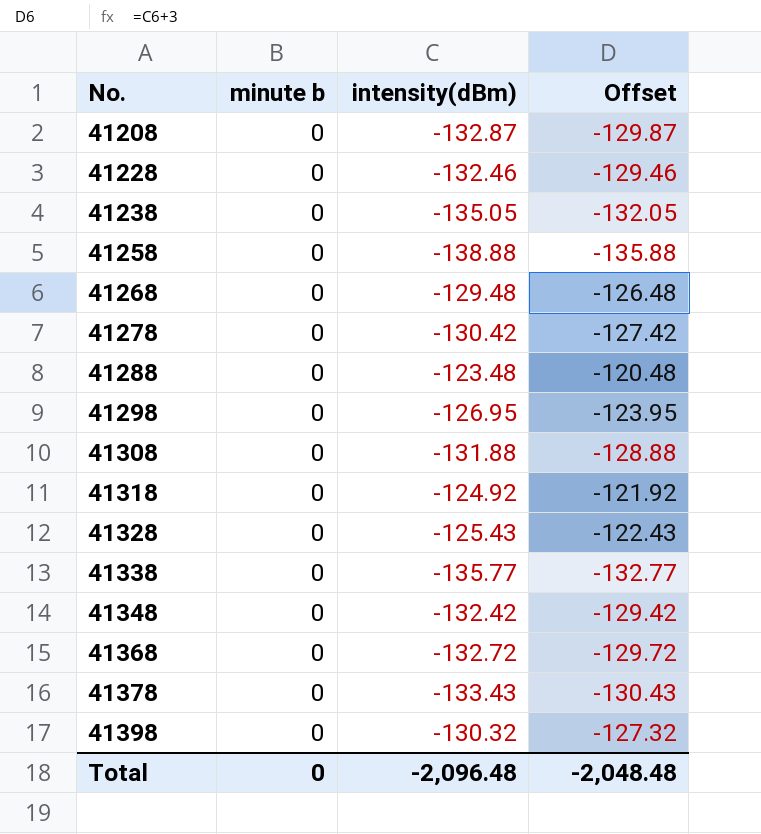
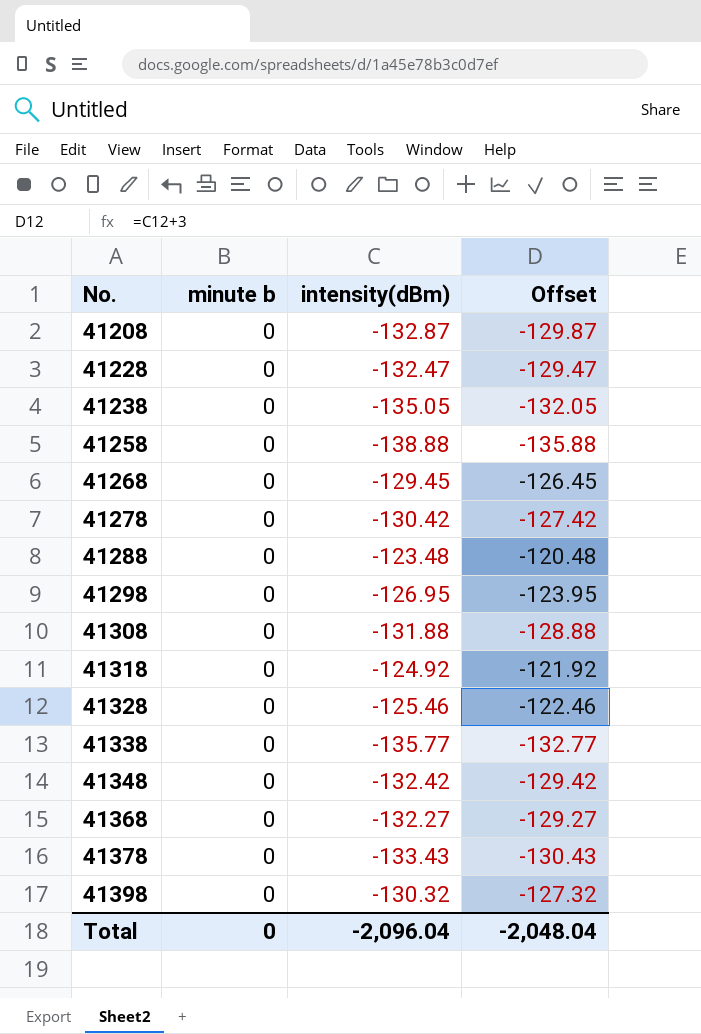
41228 | intensity(dBm): -132.46 -> -132.47
41228 | Offset: -129.46 -> -129.47
41268 | intensity(dBm): -129.48 -> -129.45
41268 | Offset: -126.48 -> -126.45
41328 | intensity(dBm): -125.43 -> -125.46
41328 | Offset: -122.43 -> -122.46
41368 | intensity(dBm): -132.72 -> -132.27
41368 | Offset: -129.72 -> -129.27
Total | intensity(dBm): -2,096.48 -> -2,096.04
Total | Offset: -2,048.48 -> -2,048.04

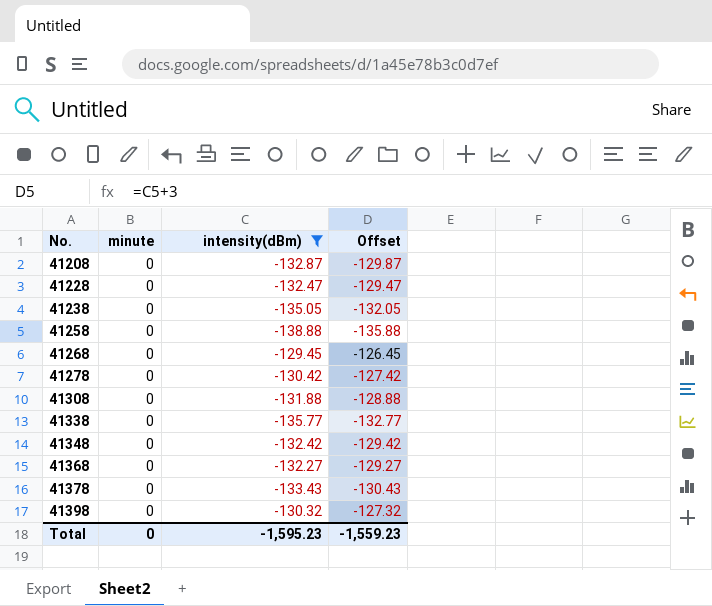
filter: none -> intensity(dBm) <= -129.45
column name: minute b -> minute
Total | intensity(dBm): -2,096.04 -> -1,595.23
Total | Offset: -2,048.04 -> -1,559.23

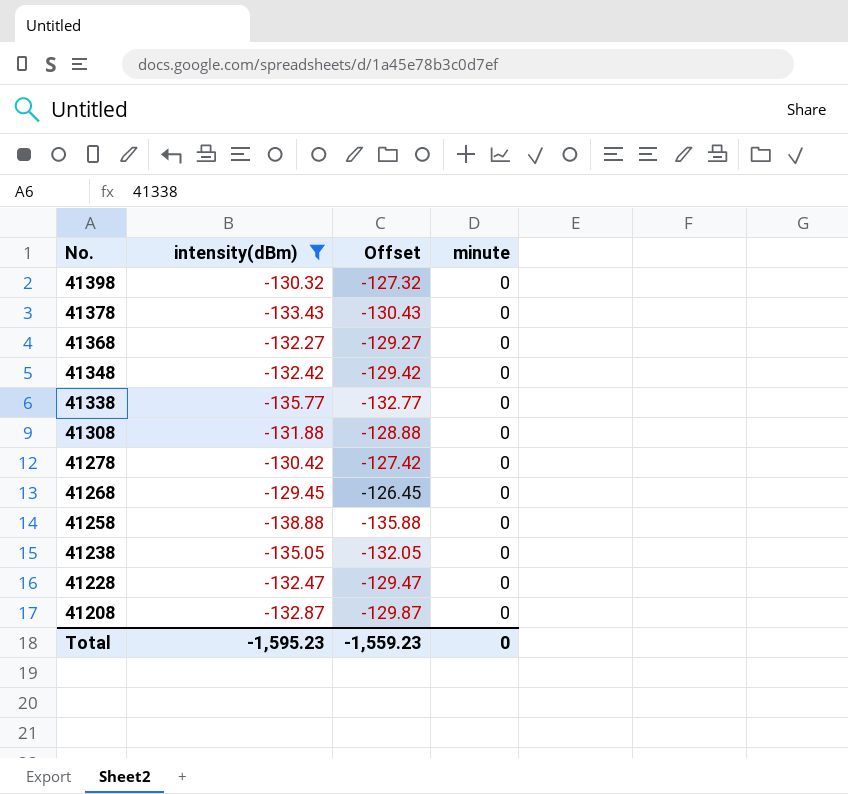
row order: No. ascending -> No. descending
column minute | position: 2 -> 4

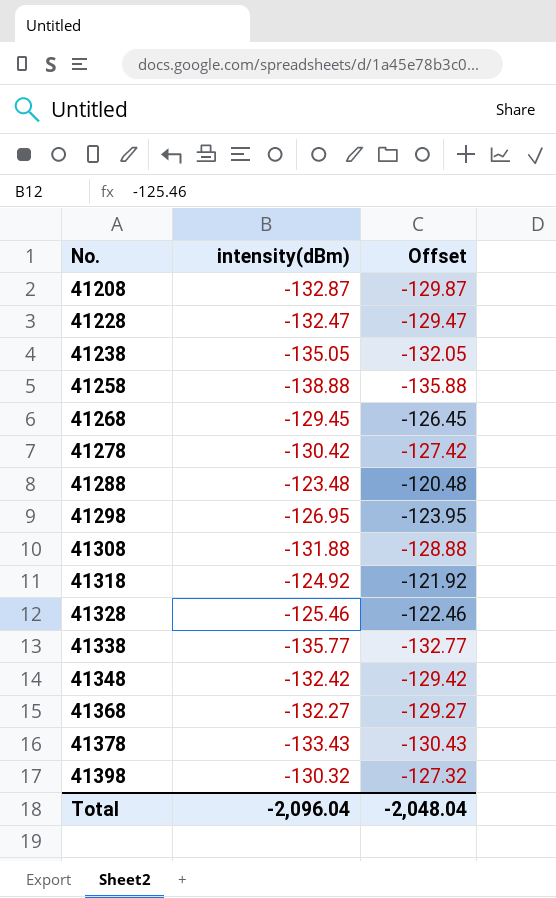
filter: intensity(dBm) <= -129.45 -> none
row order: No. descending -> No. ascending
column minute | position: 4 -> none
Total | intensity(dBm): -1,595.23 -> -2,096.04
Total | Offset: -1,559.23 -> -2,048.04

